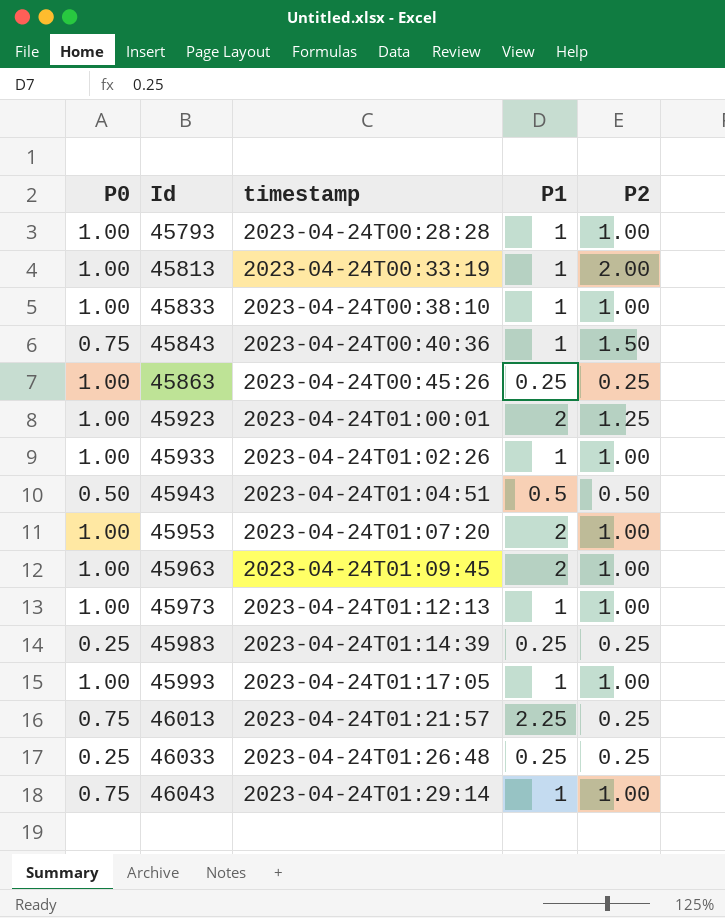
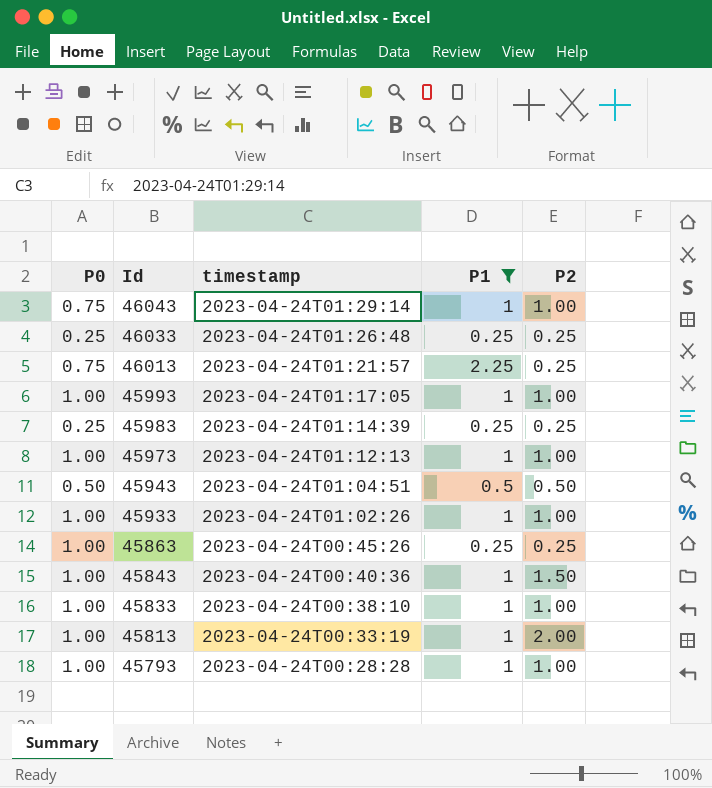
filter: none -> P1 != 2
row order: Id ascending -> Id descending
45843 | P0: 0.75 -> 1.00

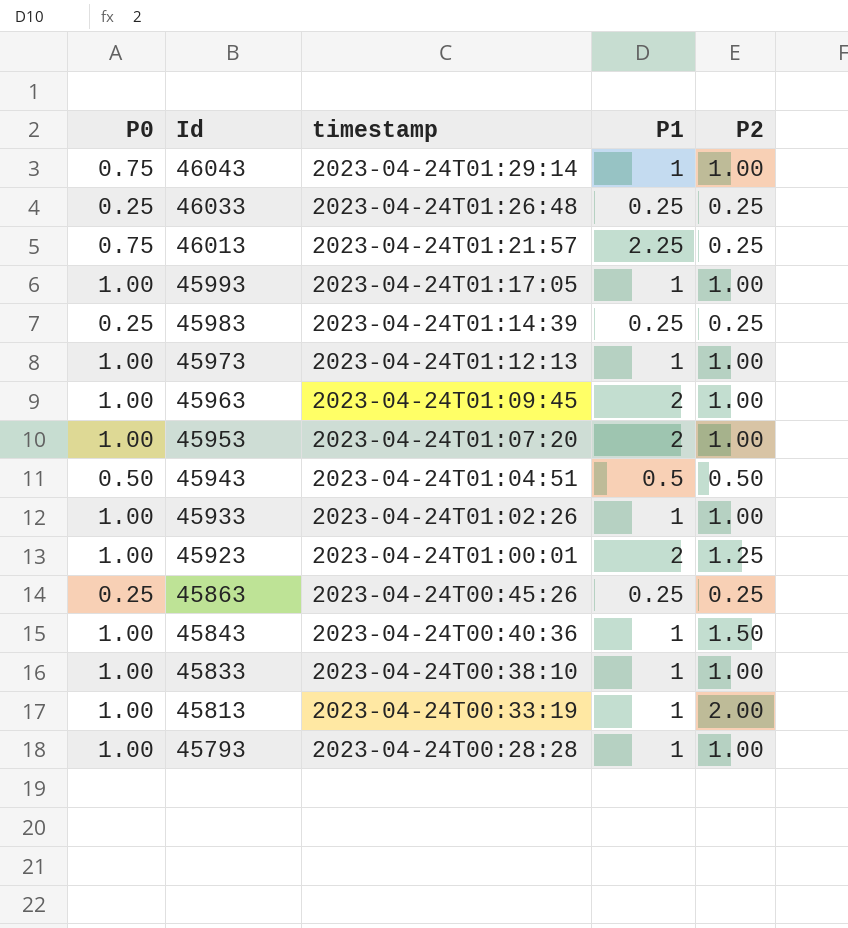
filter: P1 != 2 -> none
45863 | P0: 1.00 -> 0.25

